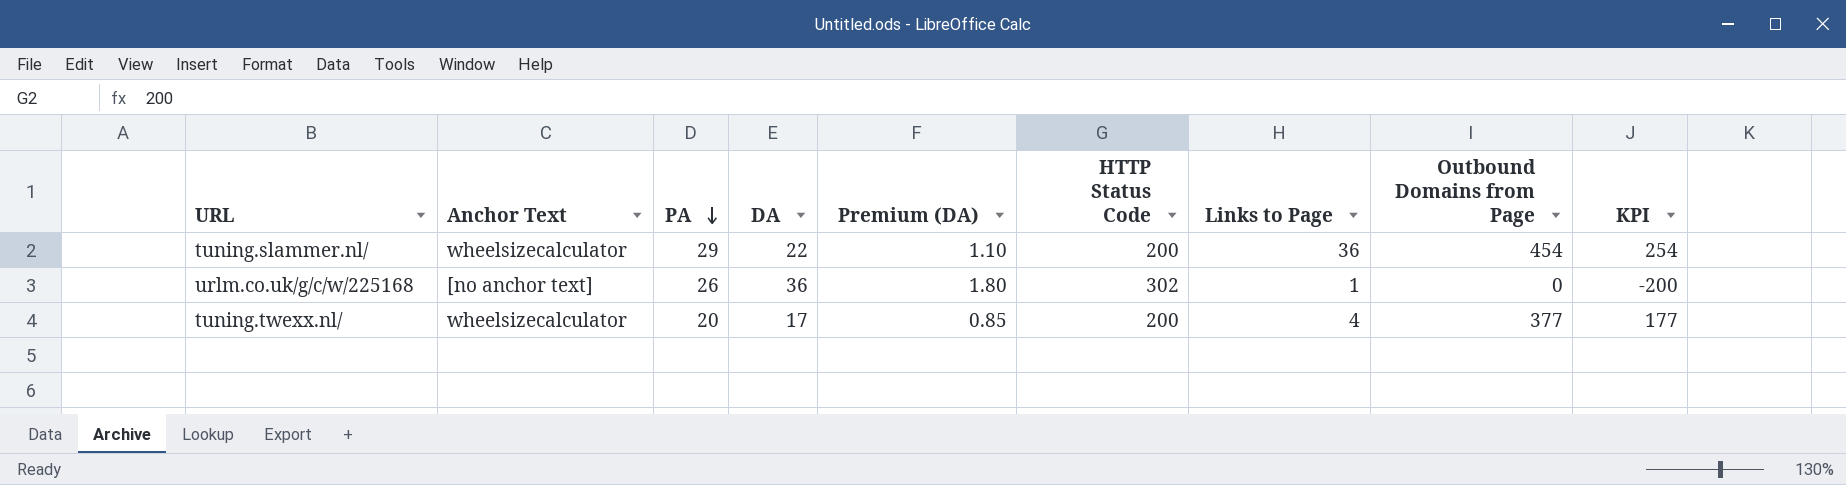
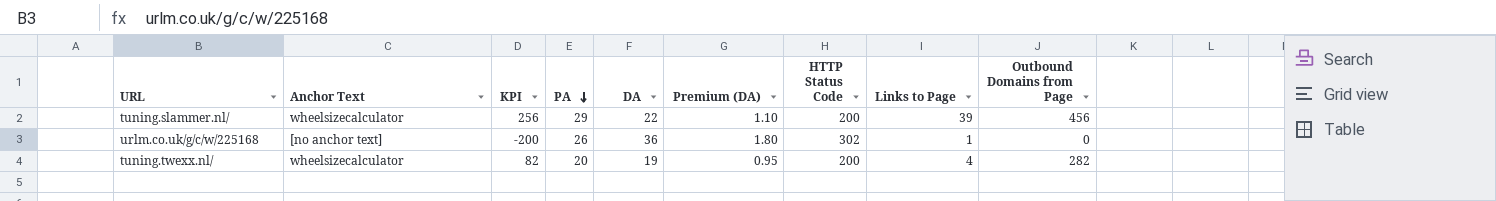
column KPI | position: 9 -> 3
tuning.slammer.nl/ | KPI: 254 -> 256
tuning.slammer.nl/ | Links to Page: 36 -> 39
tuning.slammer.nl/ | Outbound Domains from Page: 454 -> 456
tuning.twexx.nl/ | KPI: 177 -> 82
tuning.twexx.nl/ | DA: 17 -> 19
tuning.twexx.nl/ | Premium (DA): 0.85 -> 0.95
tuning.twexx.nl/ | Outbound Domains from Page: 377 -> 282

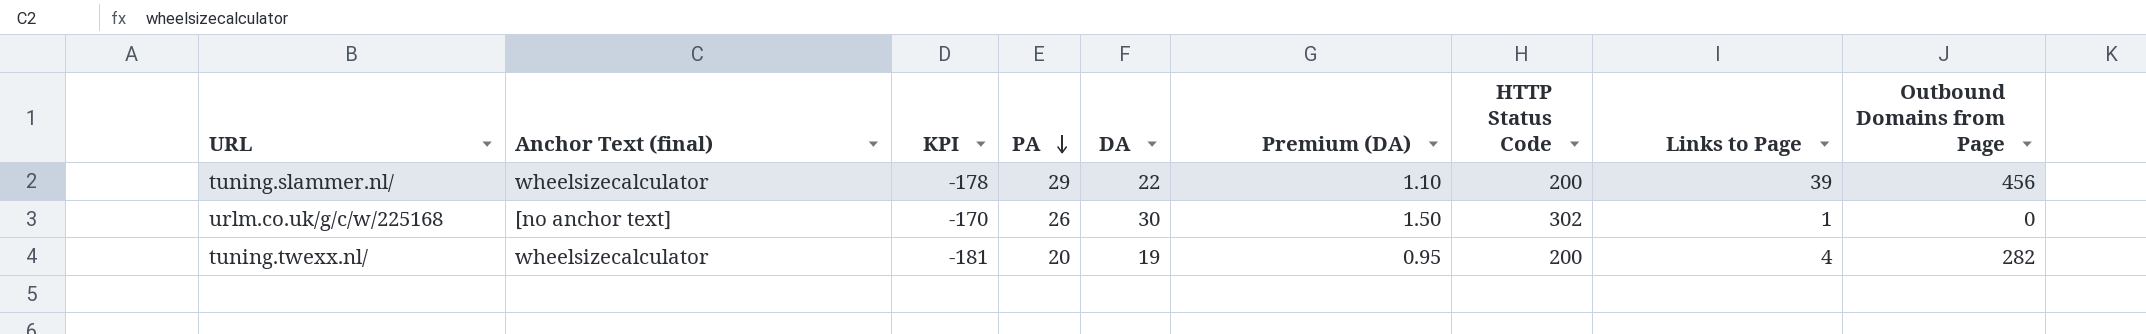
column name: Anchor Text -> Anchor Text (final)
column KPI | formula: [Outbound Domains from Page] - 200 -> [DA] - 200
urlm.co.uk/g/c/w/225168 | DA: 36 -> 30
urlm.co.uk/g/c/w/225168 | Premium (DA): 1.80 -> 1.50

